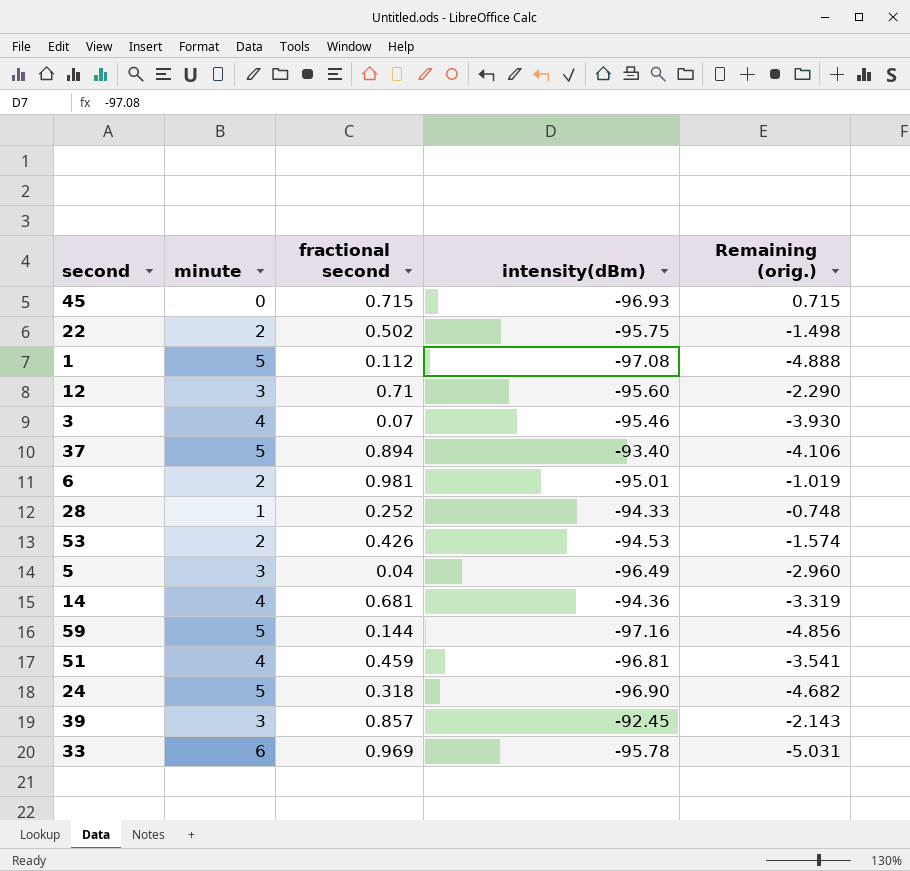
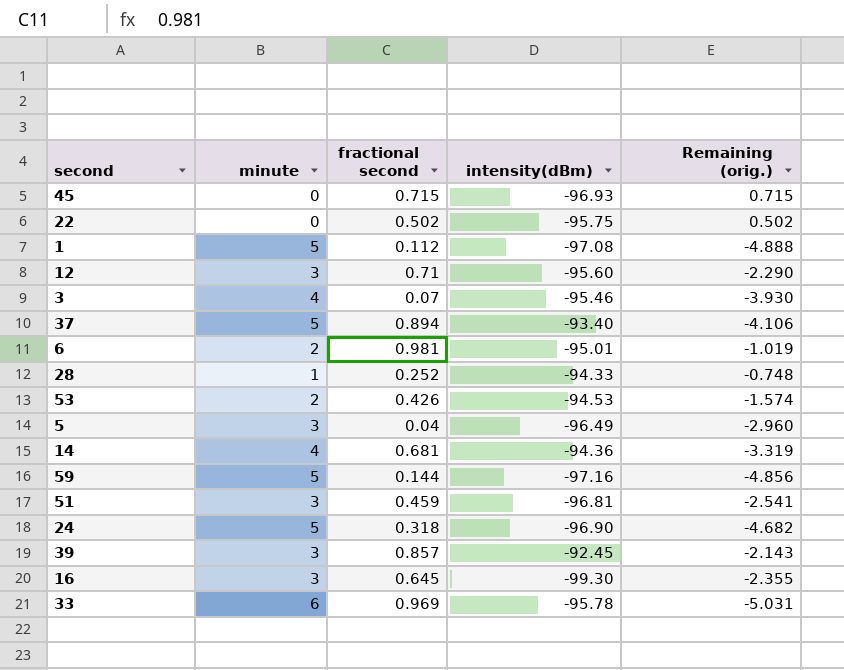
22 | minute: 2 -> 0
22 | Remaining (orig.): -1.498 -> 0.502
51 | minute: 4 -> 3
51 | Remaining (orig.): -3.541 -> -2.541
row 16: none -> 3 | 0.645 | -99.30 | -2.355

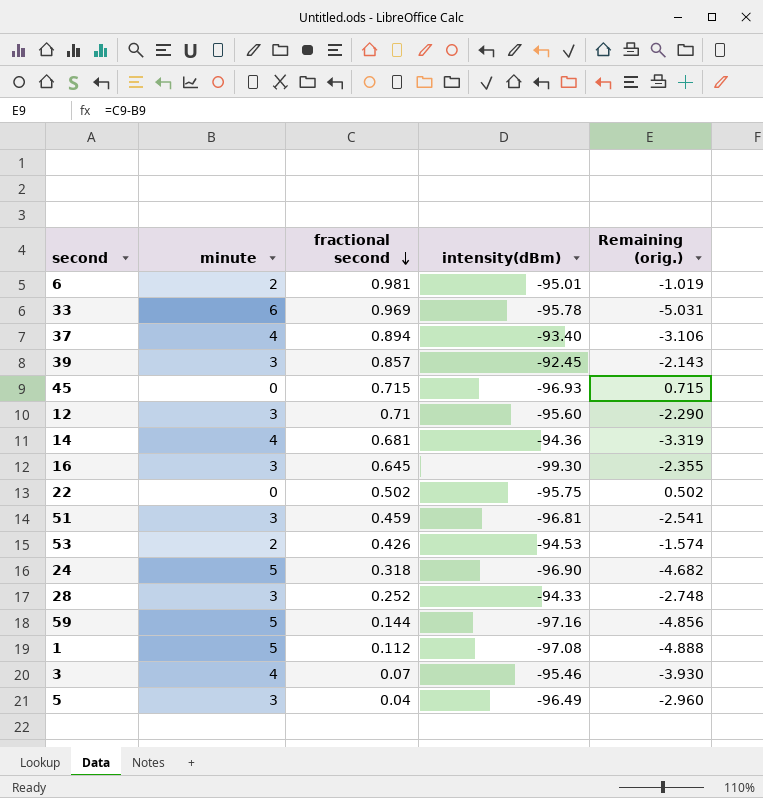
row order: none -> fractional second descending
37 | minute: 5 -> 4
37 | Remaining (orig.): -4.106 -> -3.106
28 | minute: 1 -> 3
28 | Remaining (orig.): -0.748 -> -2.748

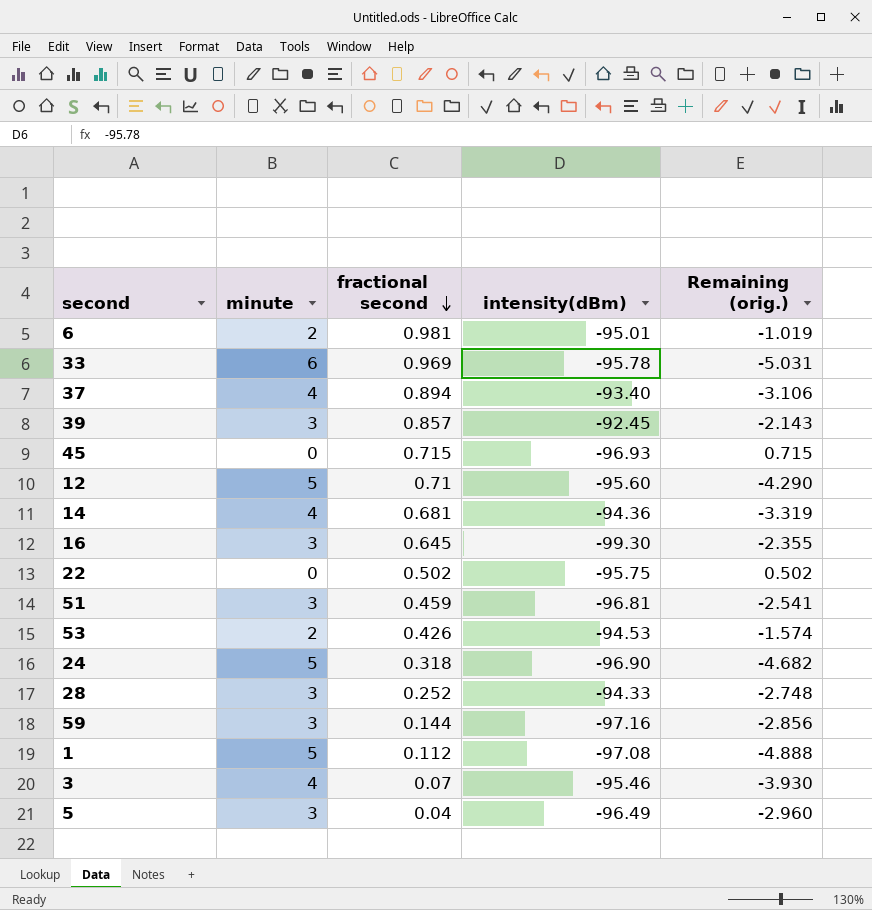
12 | minute: 3 -> 5
12 | Remaining (orig.): -2.290 -> -4.290
59 | minute: 5 -> 3
59 | Remaining (orig.): -4.856 -> -2.856

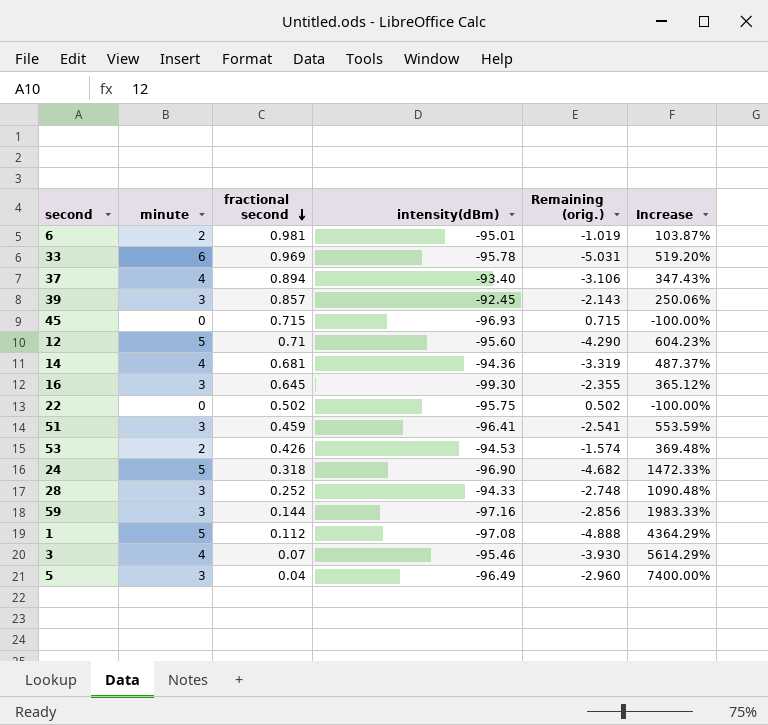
column Increase | formula: none -> ([minute] - [fractional second]) / [fractional second]
51 | intensity(dBm): -96.81 -> -96.41

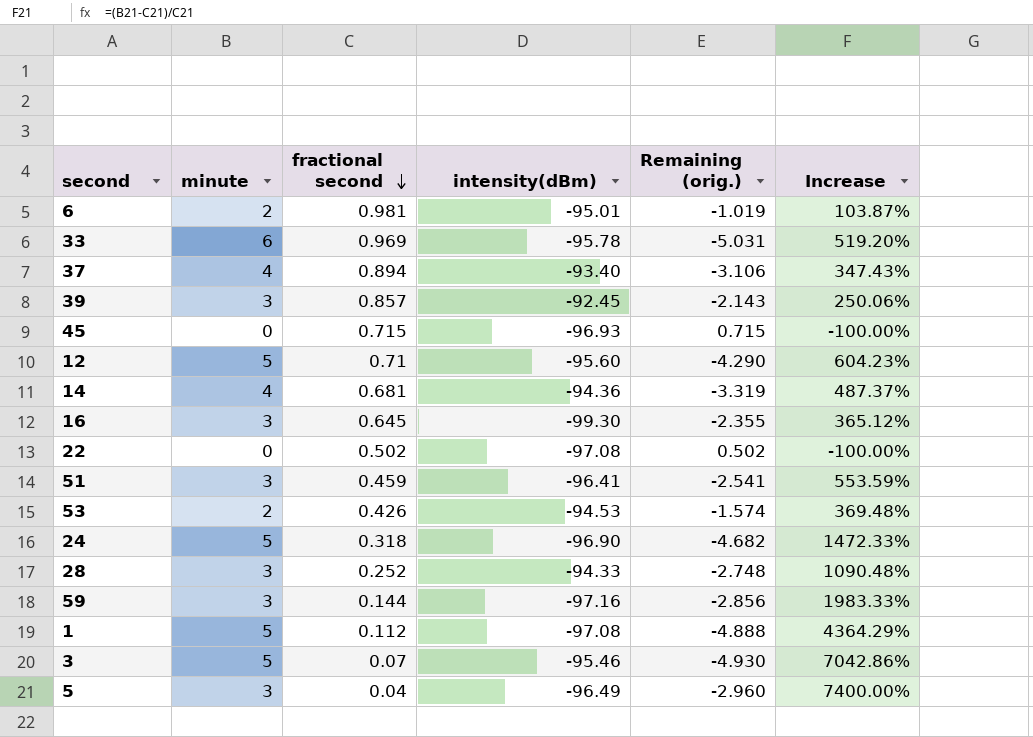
22 | intensity(dBm): -95.75 -> -97.08
3 | minute: 4 -> 5
3 | Remaining (orig.): -3.930 -> -4.930
3 | Increase: 5614.29% -> 7042.86%

